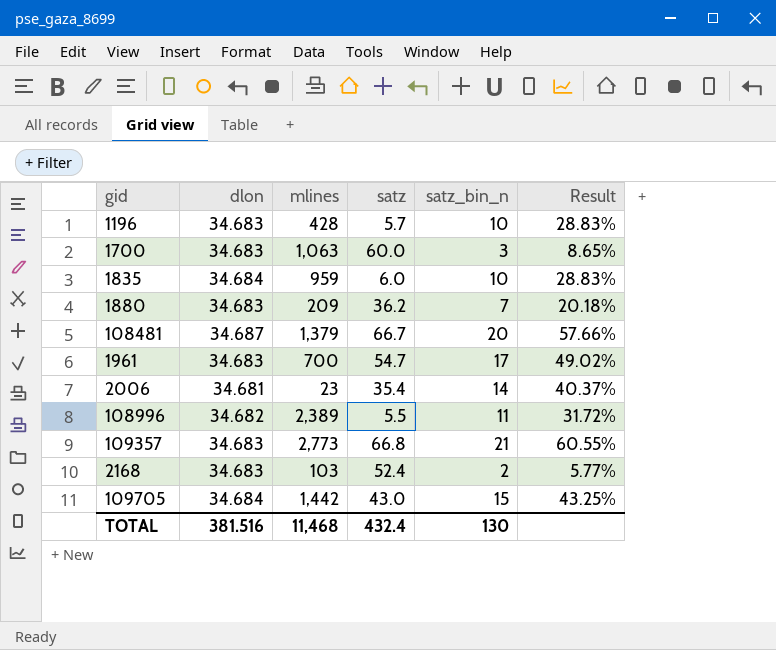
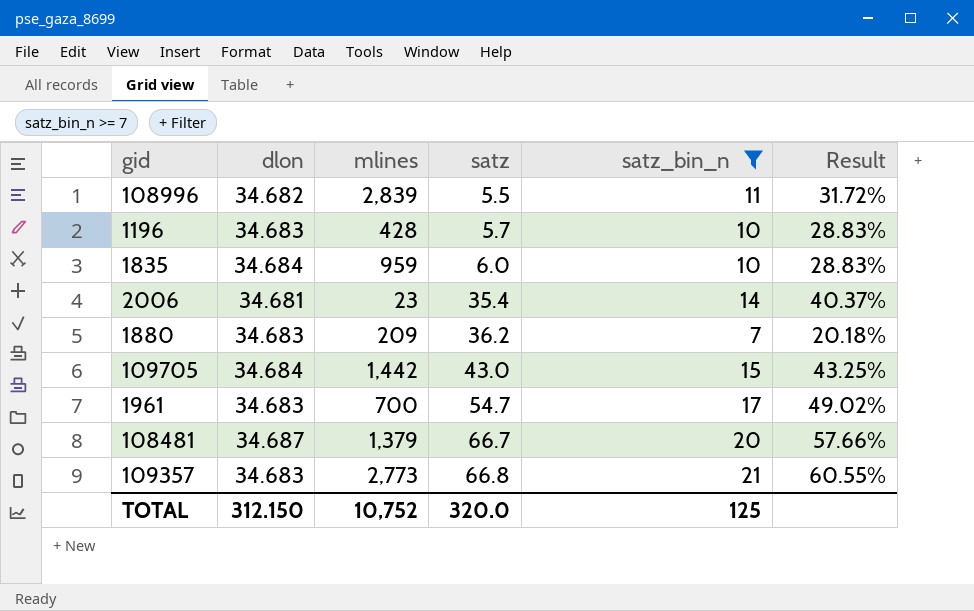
filter: none -> satz_bin_n >= 7
row order: none -> satz ascending
108996 | mlines: 2,389 -> 2,839
TOTAL | dlon: 381.516 -> 312.150
TOTAL | mlines: 11,468 -> 10,752
TOTAL | satz: 432.4 -> 320.0
TOTAL | satz_bin_n: 130 -> 125

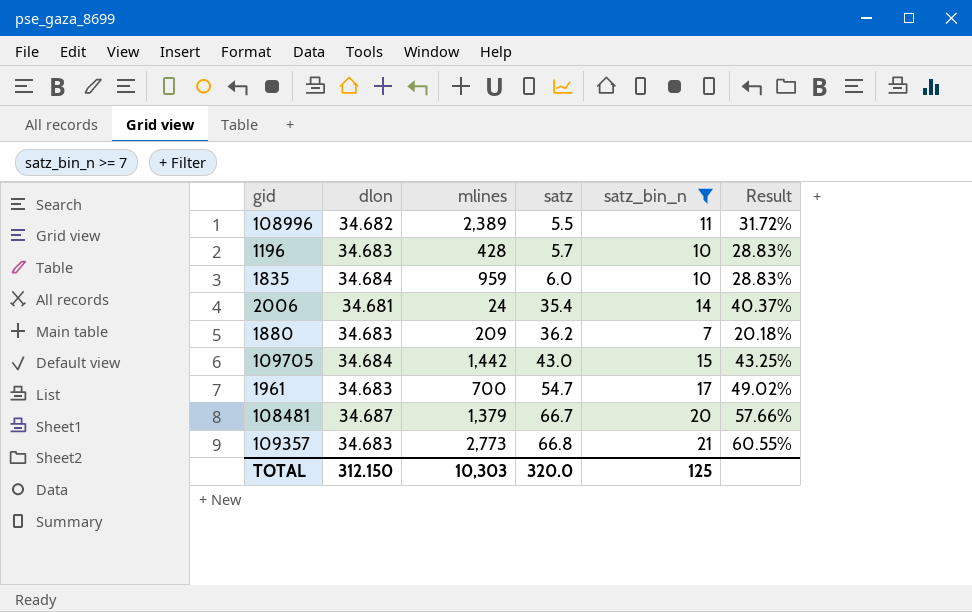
108996 | mlines: 2,839 -> 2,389
2006 | mlines: 23 -> 24
TOTAL | mlines: 10,752 -> 10,303

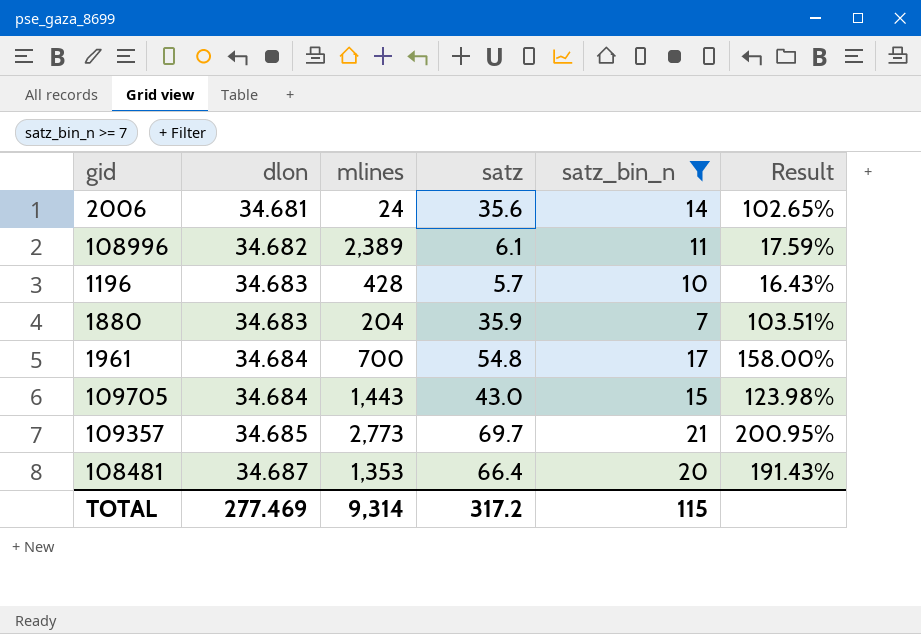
row order: satz ascending -> dlon ascending
column Result | formula: [satz_bin_n] / [dlon] -> [satz] / [dlon]
row 1835: 34.684 | 959 | 6.0 | 10 | 28.83% -> none
2006 | satz: 35.4 -> 35.6
108996 | satz: 5.5 -> 6.1
1880 | mlines: 209 -> 204
1880 | satz: 36.2 -> 35.9
1961 | dlon: 34.683 -> 34.684
1961 | satz: 54.7 -> 54.8
109705 | mlines: 1,442 -> 1,443
109357 | dlon: 34.683 -> 34.685
109357 | satz: 66.8 -> 69.7
108481 | mlines: 1,379 -> 1,353
108481 | satz: 66.7 -> 66.4
TOTAL | dlon: 312.150 -> 277.469
TOTAL | mlines: 10,303 -> 9,314
TOTAL | satz: 320.0 -> 317.2
TOTAL | satz_bin_n: 125 -> 115

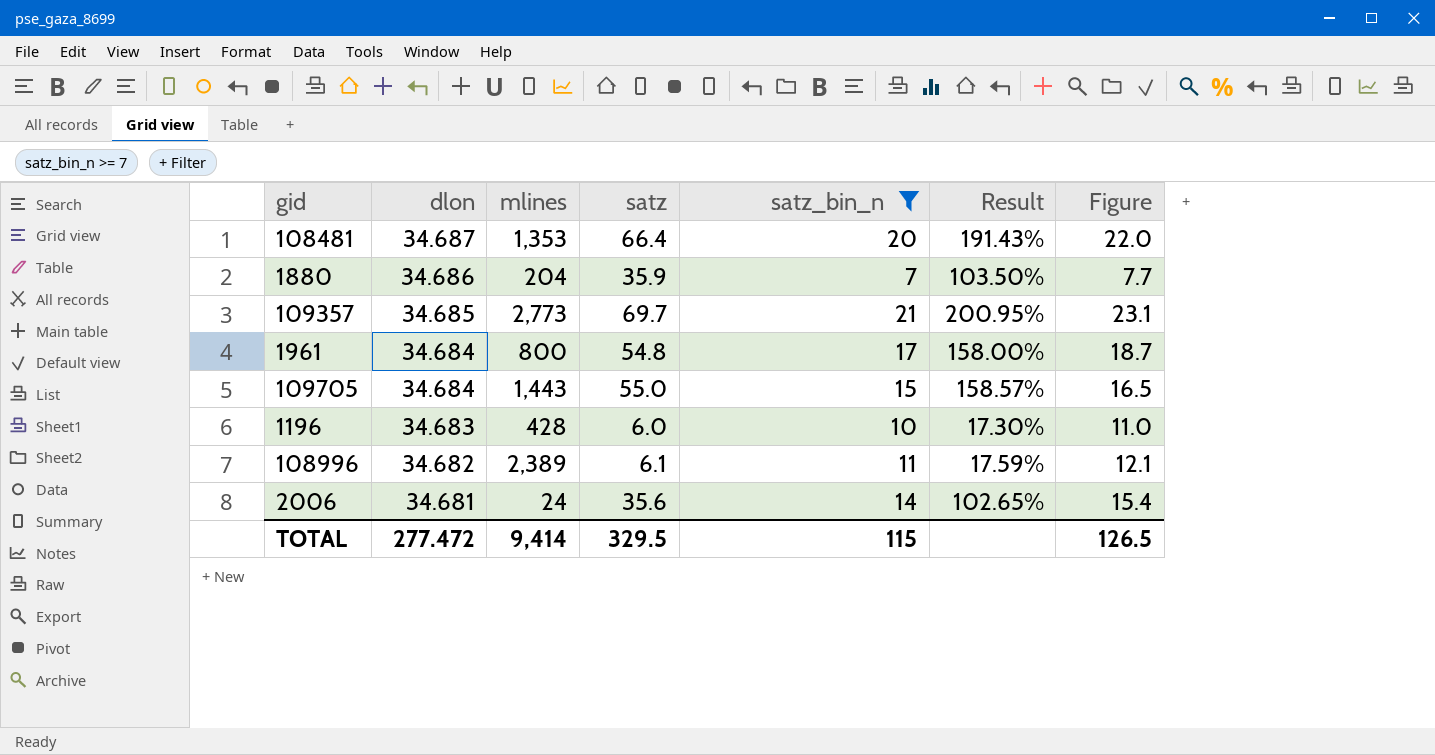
row order: dlon ascending -> dlon descending
column Figure | formula: none -> [satz_bin_n] * 1.1
1880 | dlon: 34.683 -> 34.686
1880 | Result: 103.51% -> 103.50%
1961 | mlines: 700 -> 800
109705 | satz: 43.0 -> 55.0
109705 | Result: 123.98% -> 158.57%
1196 | satz: 5.7 -> 6.0
1196 | Result: 16.43% -> 17.30%
TOTAL | dlon: 277.469 -> 277.472
TOTAL | mlines: 9,314 -> 9,414
TOTAL | satz: 317.2 -> 329.5

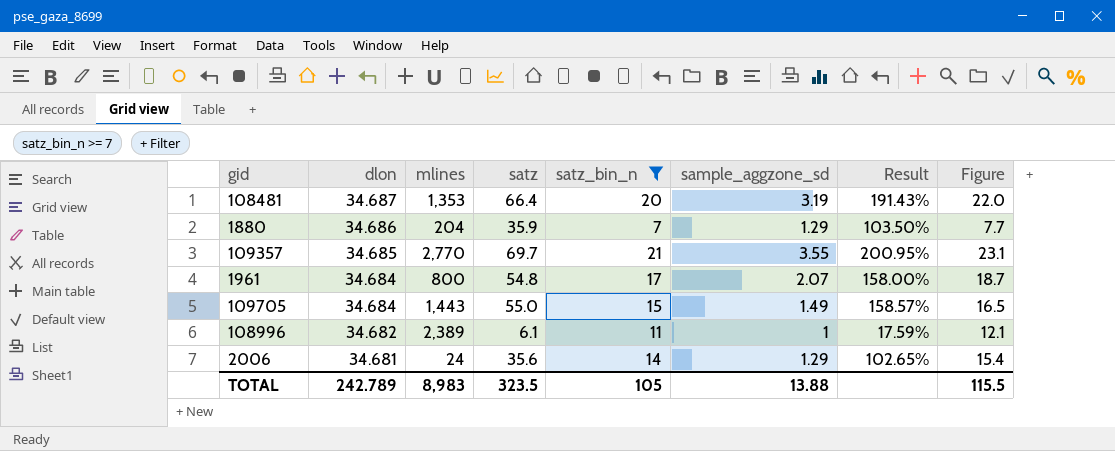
column sample_aggzone_sd | position: none -> 6
row 1196: 34.683 | 428 | 6.0 | 10 | 17.30% | 11.0 -> none
109357 | mlines: 2,773 -> 2,770
TOTAL | dlon: 277.472 -> 242.789
TOTAL | mlines: 9,414 -> 8,983
TOTAL | satz: 329.5 -> 323.5
TOTAL | satz_bin_n: 115 -> 105
TOTAL | Figure: 126.5 -> 115.5

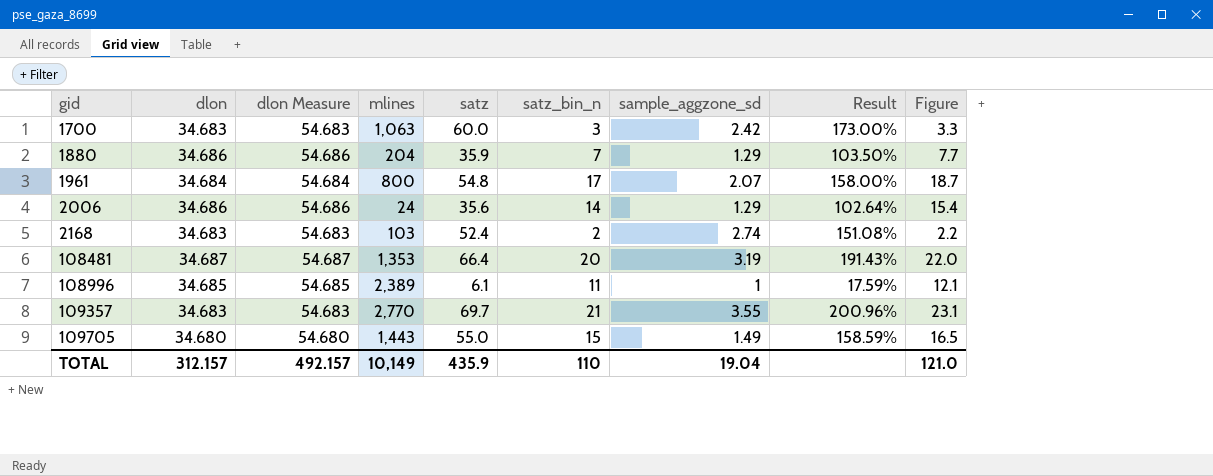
filter: satz_bin_n >= 7 -> none
row order: dlon descending -> gid ascending
column dlon Measure | formula: none -> [dlon] + 20
2006 | dlon: 34.681 -> 34.686
2006 | Result: 102.65% -> 102.64%
108996 | dlon: 34.682 -> 34.685
109357 | dlon: 34.685 -> 34.683
109357 | Result: 200.95% -> 200.96%
109705 | dlon: 34.684 -> 34.680
109705 | Result: 158.57% -> 158.59%
TOTAL | dlon: 242.789 -> 312.157
TOTAL | mlines: 8,983 -> 10,149
TOTAL | satz: 323.5 -> 435.9
TOTAL | satz_bin_n: 105 -> 110
TOTAL | sample_aggzone_sd: 13.88 -> 19.04
TOTAL | Figure: 115.5 -> 121.0

